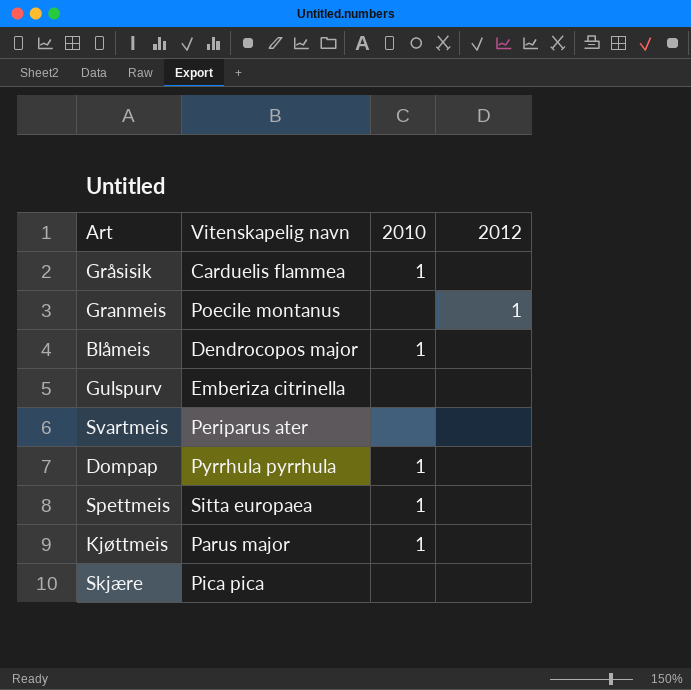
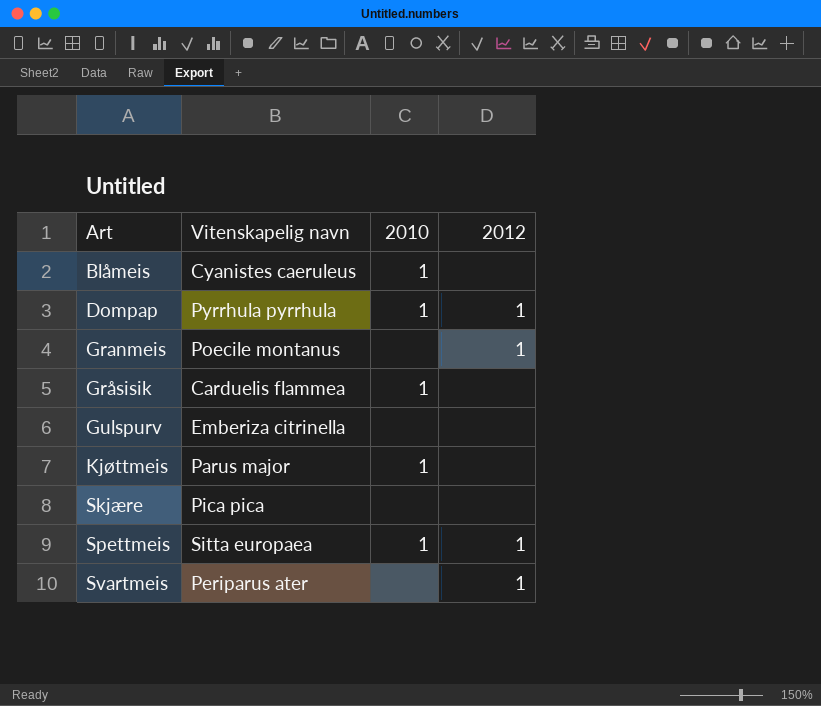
row order: none -> Art ascending
Blåmeis | Vitenskapelig navn: Dendrocopos major -> Cyanistes caeruleus
Dompap | 2012: none -> 1
Spettmeis | 2012: none -> 1
Svartmeis | 2012: none -> 1

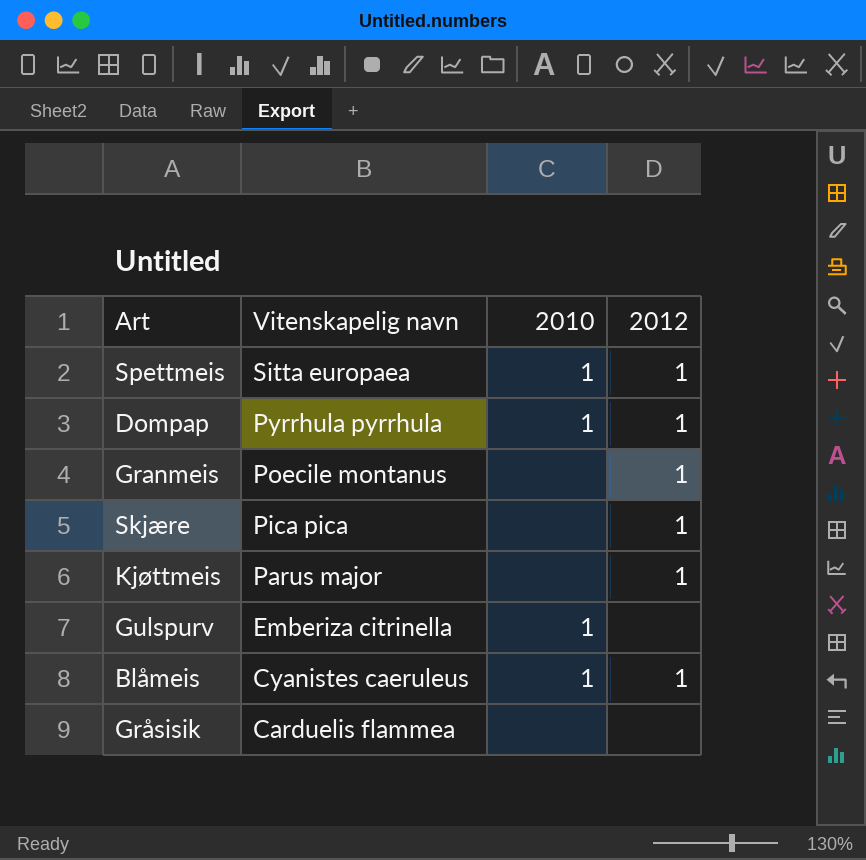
row order: Art ascending -> Vitenskapelig navn descending
row Svartmeis: Periparus ater | none | 1 -> none
Skjære | 2012: none -> 1
Kjøttmeis | 2010: 1 -> none
Kjøttmeis | 2012: none -> 1
Gulspurv | 2010: none -> 1
Blåmeis | 2012: none -> 1
Gråsisik | 2010: 1 -> none

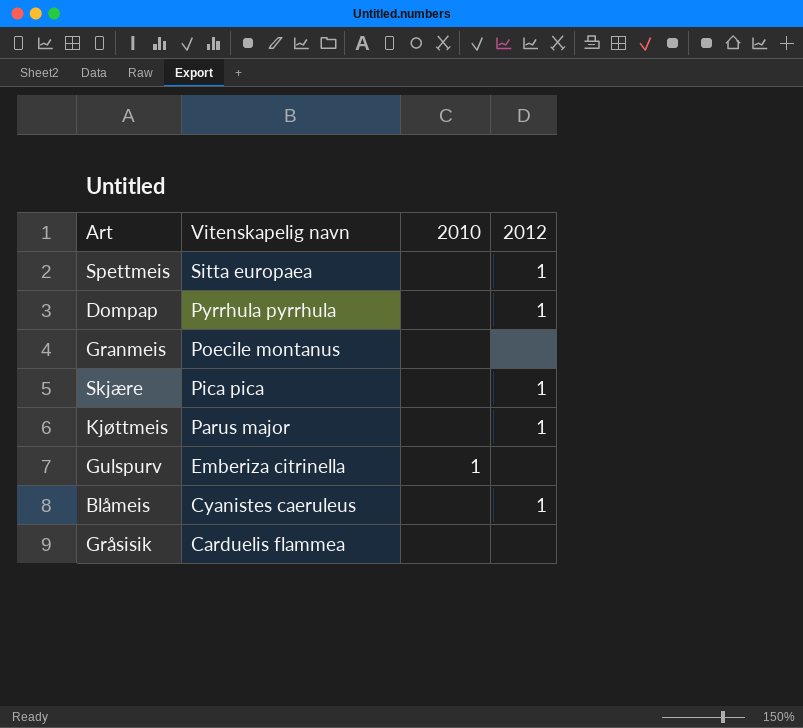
Spettmeis | 2010: 1 -> none
Dompap | 2010: 1 -> none
Granmeis | 2012: 1 -> none
Blåmeis | 2010: 1 -> none

